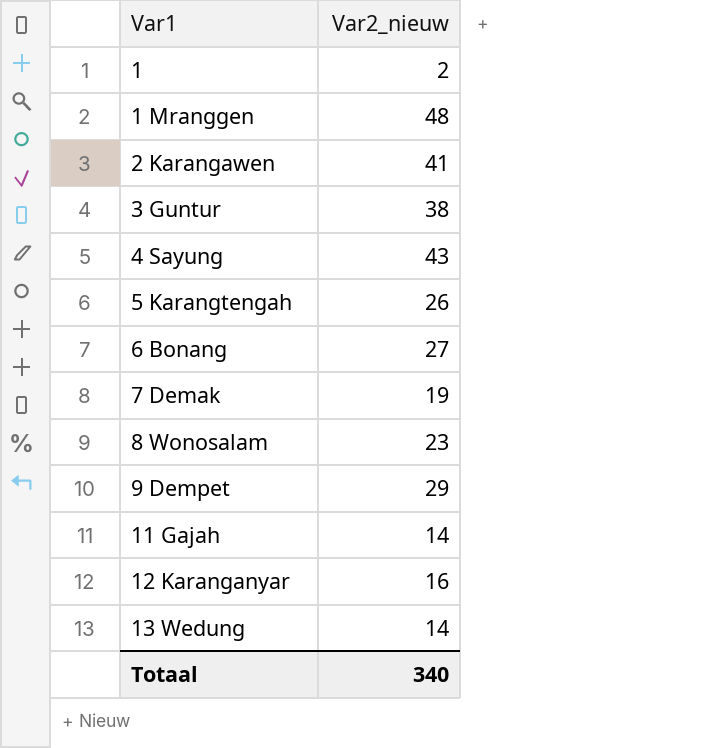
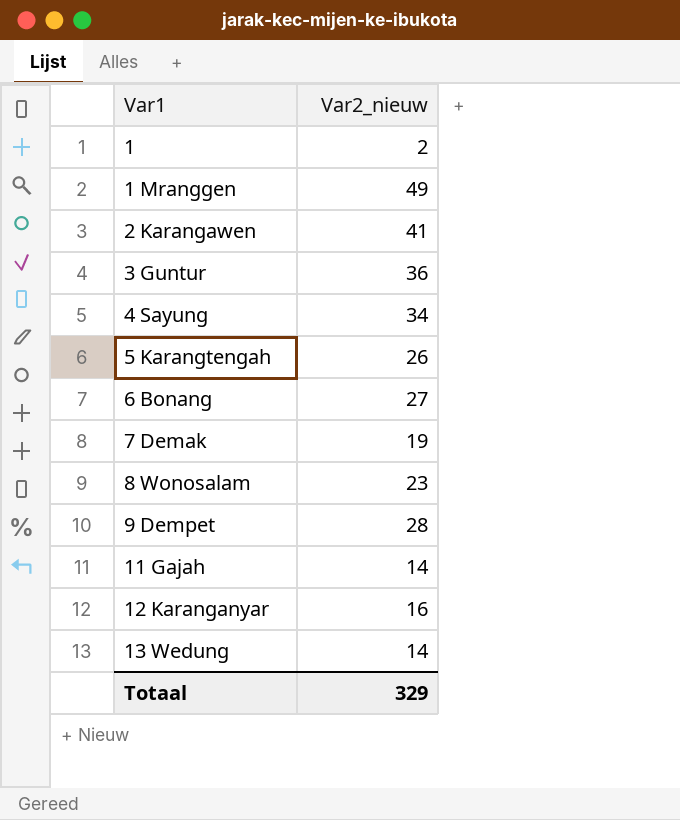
1 Mranggen | Var2_nieuw: 48 -> 49
3 Guntur | Var2_nieuw: 38 -> 36
4 Sayung | Var2_nieuw: 43 -> 34
9 Dempet | Var2_nieuw: 29 -> 28
Totaal | Var2_nieuw: 340 -> 329

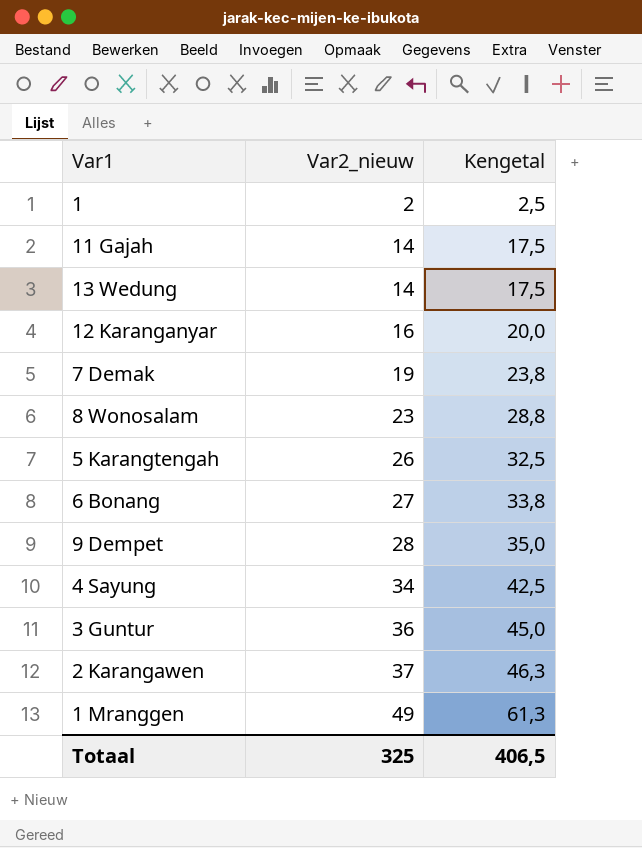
row order: Var1 ascending -> Var2_nieuw ascending
column Kengetal | formula: none -> [Var2_nieuw] * 1,25
2 Karangawen | Var2_nieuw: 41 -> 37
Totaal | Var2_nieuw: 329 -> 325

